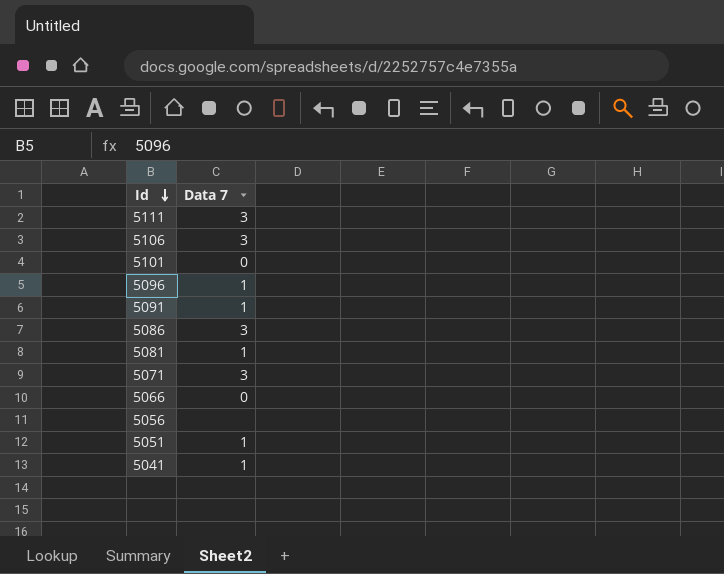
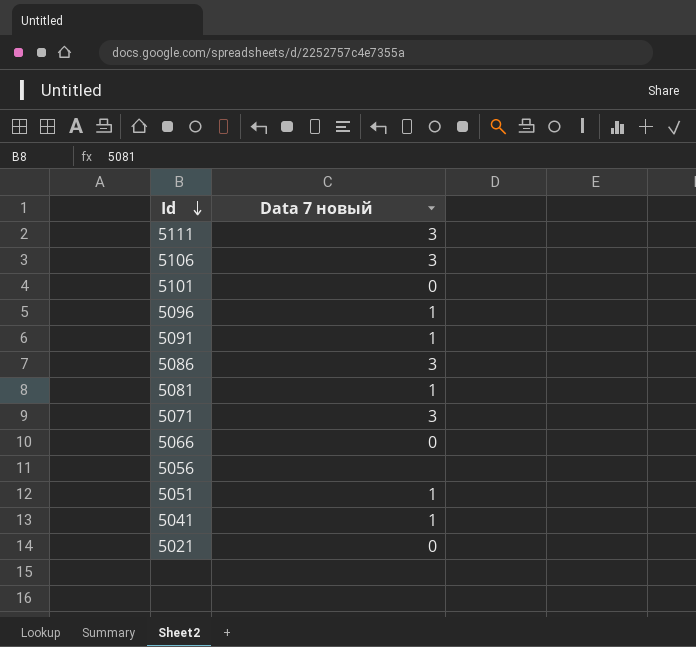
column name: Data 7 -> Data 7 новый
row 5021: none -> 0

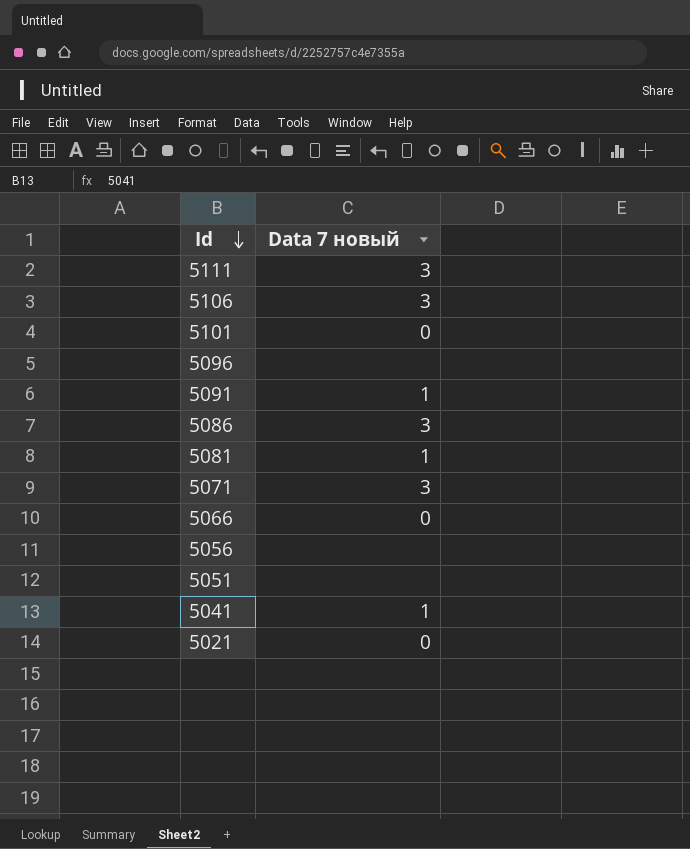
5096 | Data 7 новый: 1 -> none
5051 | Data 7 новый: 1 -> none

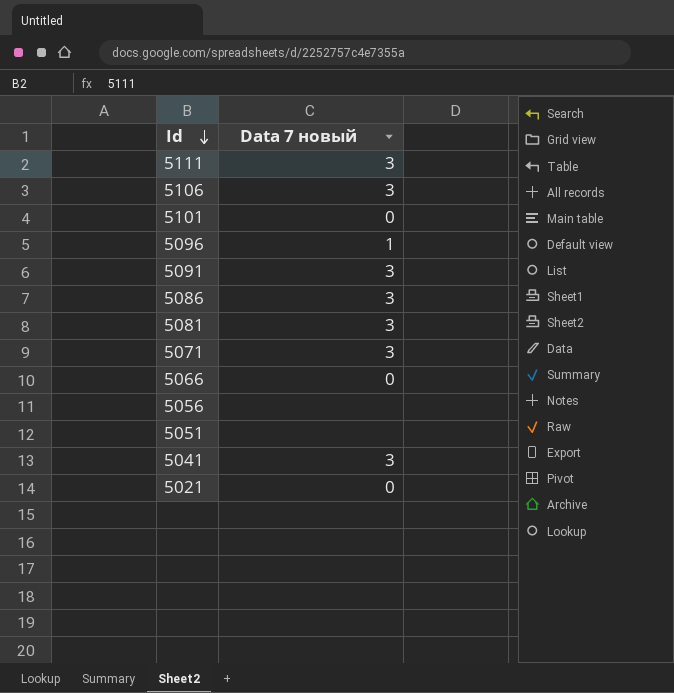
5096 | Data 7 новый: none -> 1
5091 | Data 7 новый: 1 -> 3
5081 | Data 7 новый: 1 -> 3
5041 | Data 7 новый: 1 -> 3

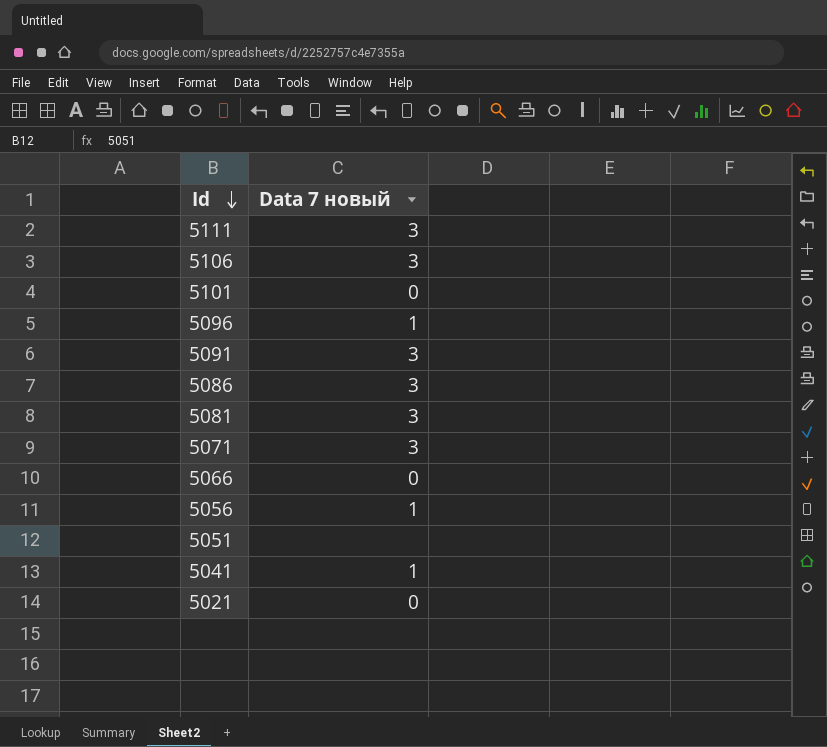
5056 | Data 7 новый: none -> 1
5041 | Data 7 новый: 3 -> 1

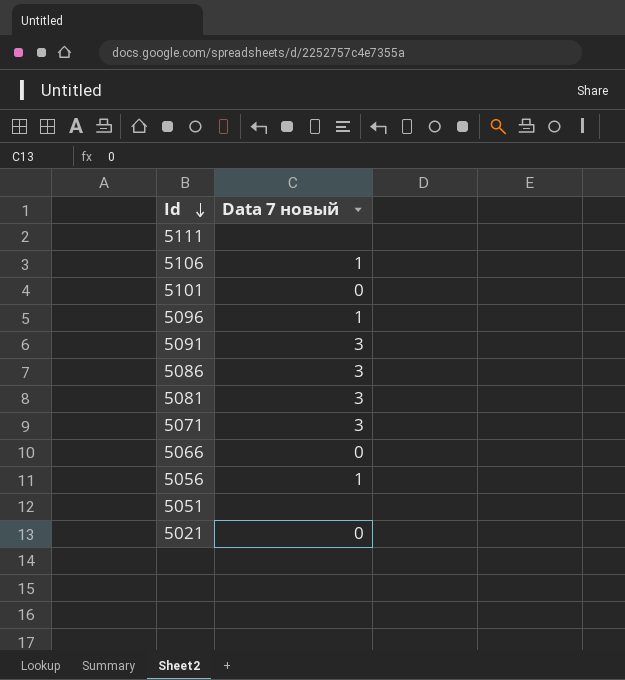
row 5041: 1 -> none
5111 | Data 7 новый: 3 -> none
5106 | Data 7 новый: 3 -> 1

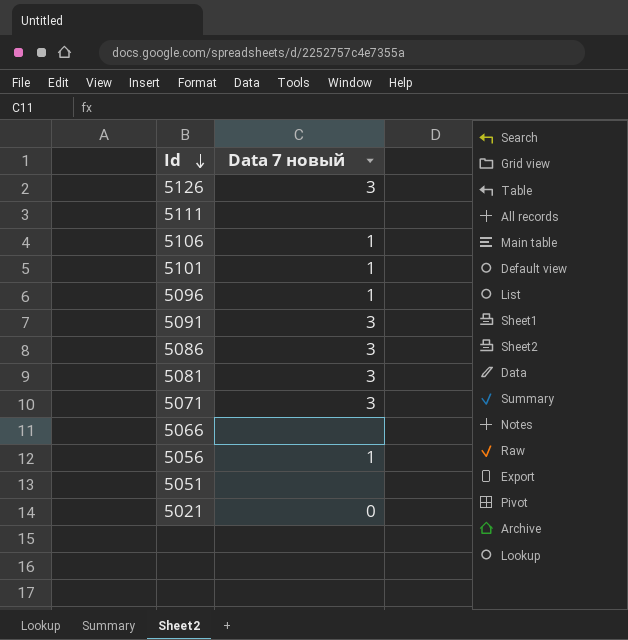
row 5126: none -> 3
5101 | Data 7 новый: 0 -> 1
5066 | Data 7 новый: 0 -> none

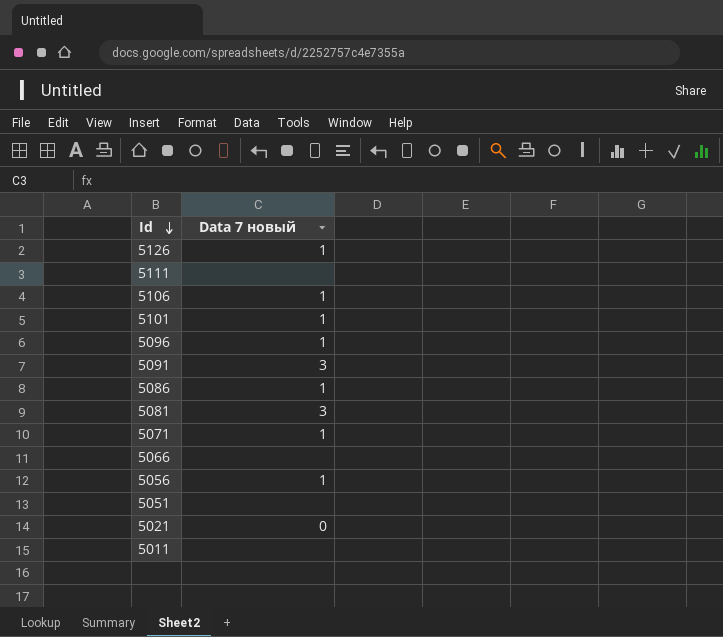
5126 | Data 7 новый: 3 -> 1
5086 | Data 7 новый: 3 -> 1
5071 | Data 7 новый: 3 -> 1
row 5011: none -> none

